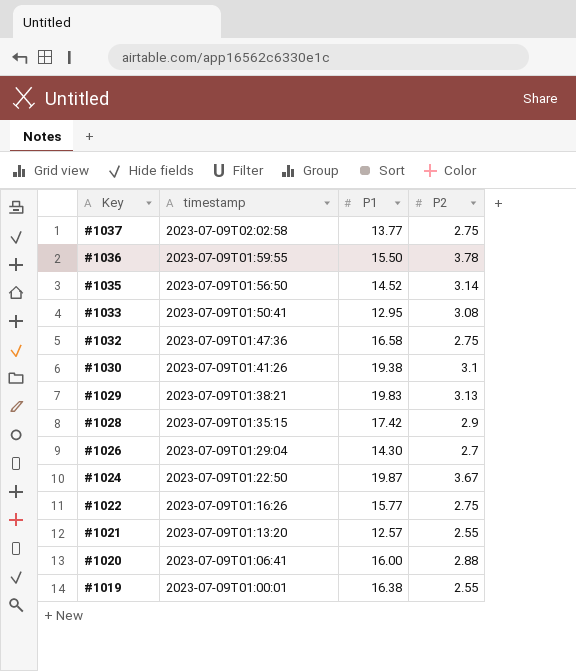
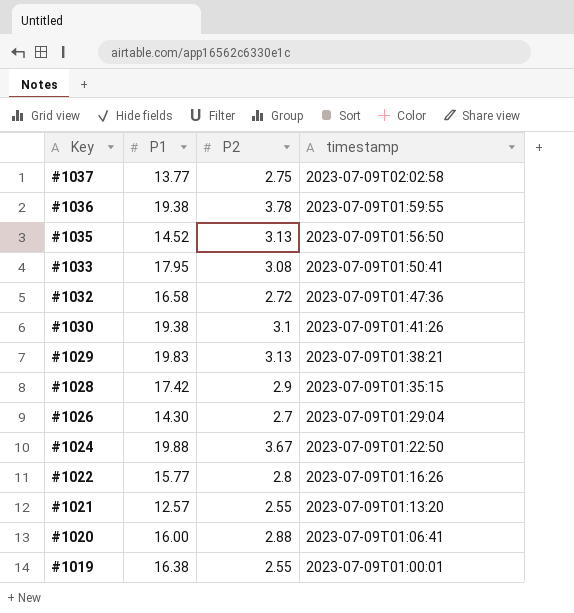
column timestamp | position: 2 -> 4
#1036 | P1: 15.50 -> 19.38
#1035 | P2: 3.14 -> 3.13
#1033 | P1: 12.95 -> 17.95
#1032 | P2: 2.75 -> 2.72
#1024 | P1: 19.87 -> 19.88
#1022 | P2: 2.75 -> 2.8

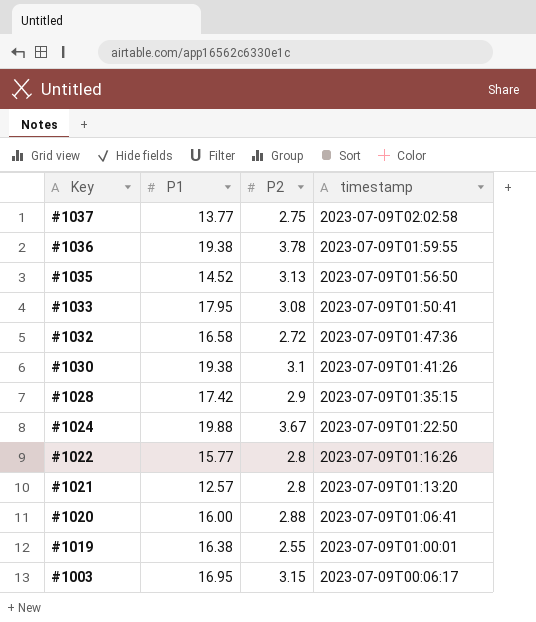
row #1029: 19.83 | 3.13 | 2023-07-09T01:38:21 -> none
row #1026: 14.30 | 2.7 | 2023-07-09T01:29:04 -> none
#1021 | P2: 2.55 -> 2.8
row #1003: none -> 16.95 | 3.15 | 2023-07-09T00:06:17

